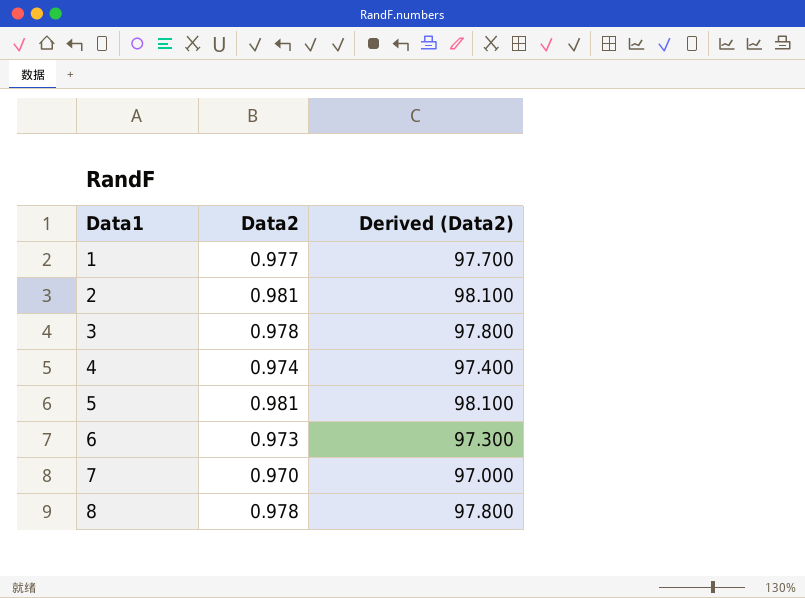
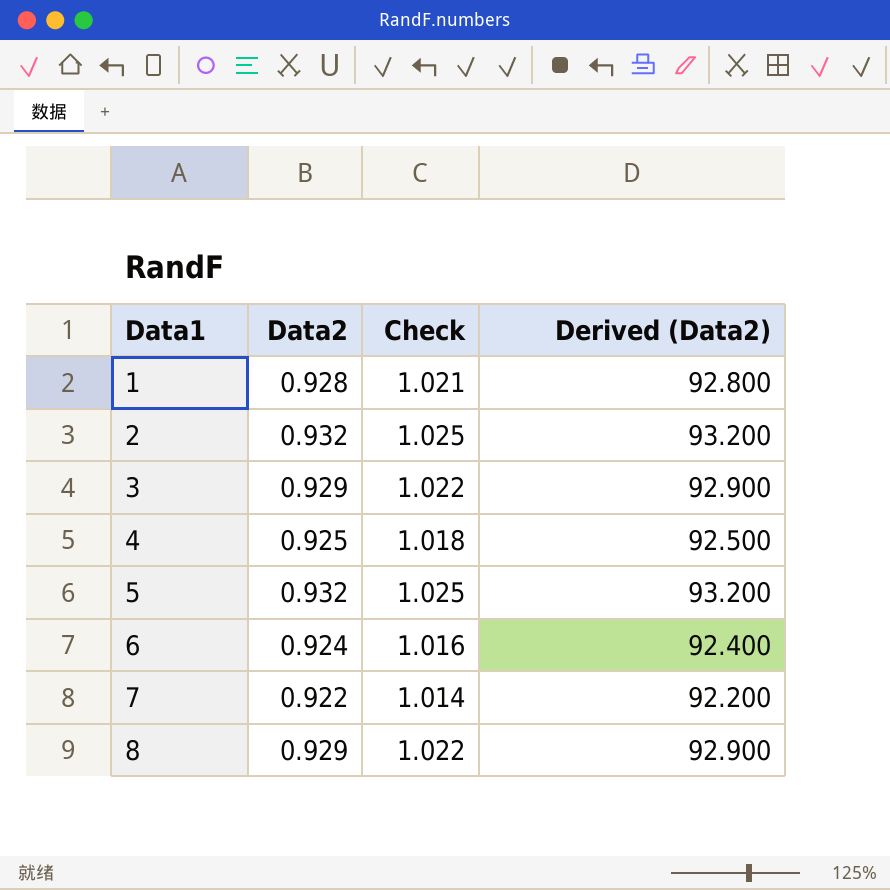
column Check | formula: none -> [Data2] * 1.1
1 | Data2: 0.977 -> 0.928
1 | Derived (Data2): 97.700 -> 92.800
2 | Data2: 0.981 -> 0.932
2 | Derived (Data2): 98.100 -> 93.200
3 | Data2: 0.978 -> 0.929
3 | Derived (Data2): 97.800 -> 92.900
4 | Data2: 0.974 -> 0.925
4 | Derived (Data2): 97.400 -> 92.500
5 | Data2: 0.981 -> 0.932
5 | Derived (Data2): 98.100 -> 93.200
6 | Data2: 0.973 -> 0.924
6 | Derived (Data2): 97.300 -> 92.400
7 | Data2: 0.970 -> 0.922
7 | Derived (Data2): 97.000 -> 92.200
8 | Data2: 0.978 -> 0.929
8 | Derived (Data2): 97.800 -> 92.900

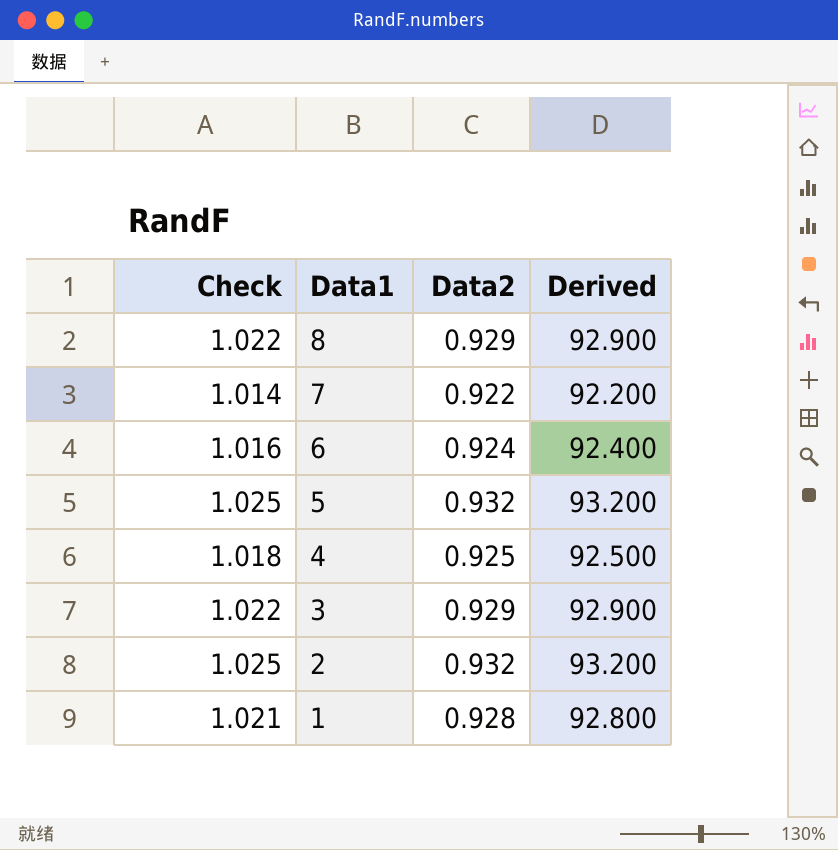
row order: Data1 ascending -> Data1 descending
column Check | position: 3 -> 1
column name: Derived (Data2) -> Derived

